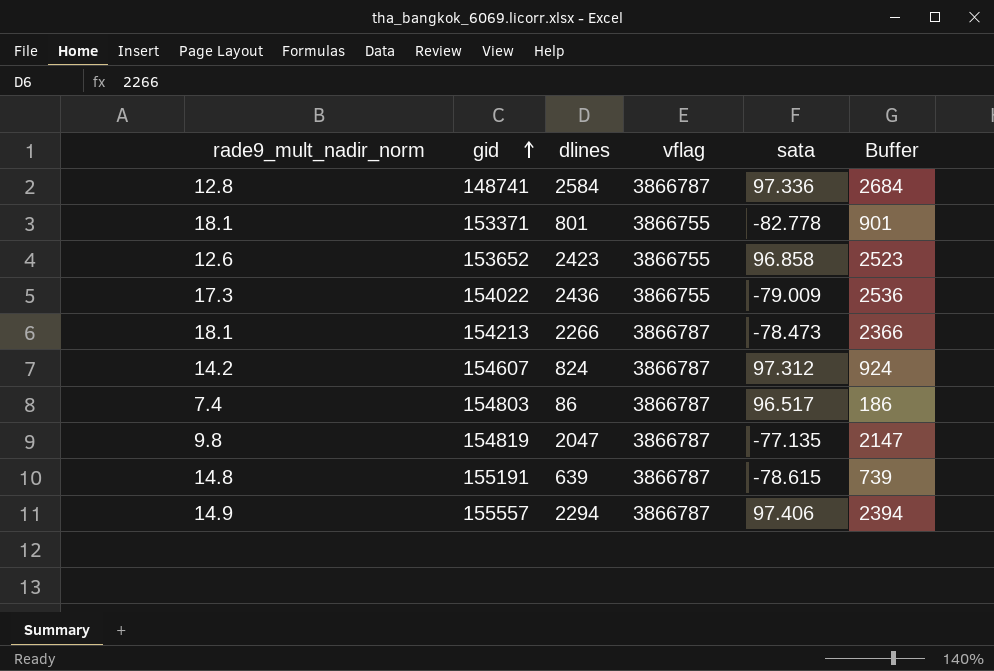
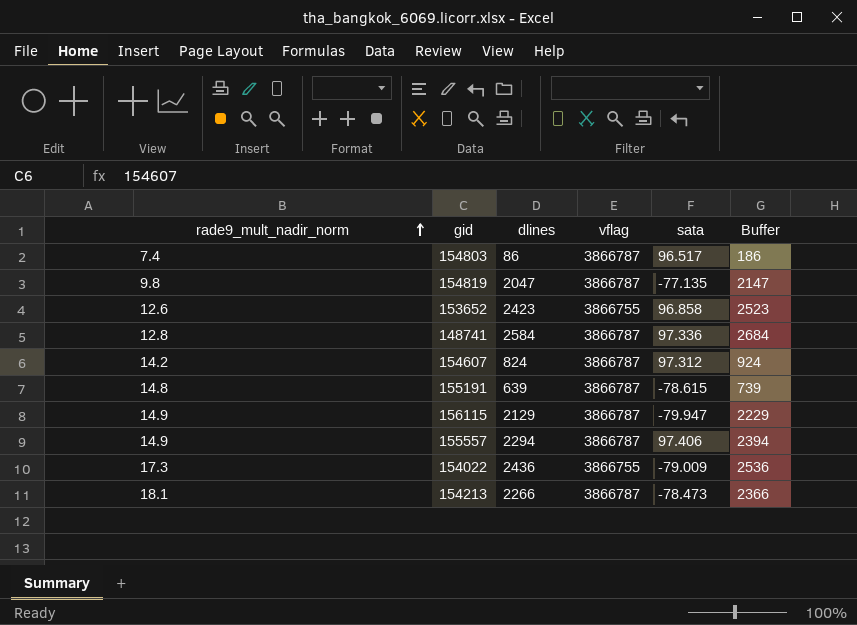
row order: gid ascending -> rade9_mult_nadir_norm ascending
row 153371: 18.1 | 801 | 3866755 | -82.778 | 901 -> none
row 156115: none -> 14.9 | 2129 | 3866787 | -79.947 | 2229

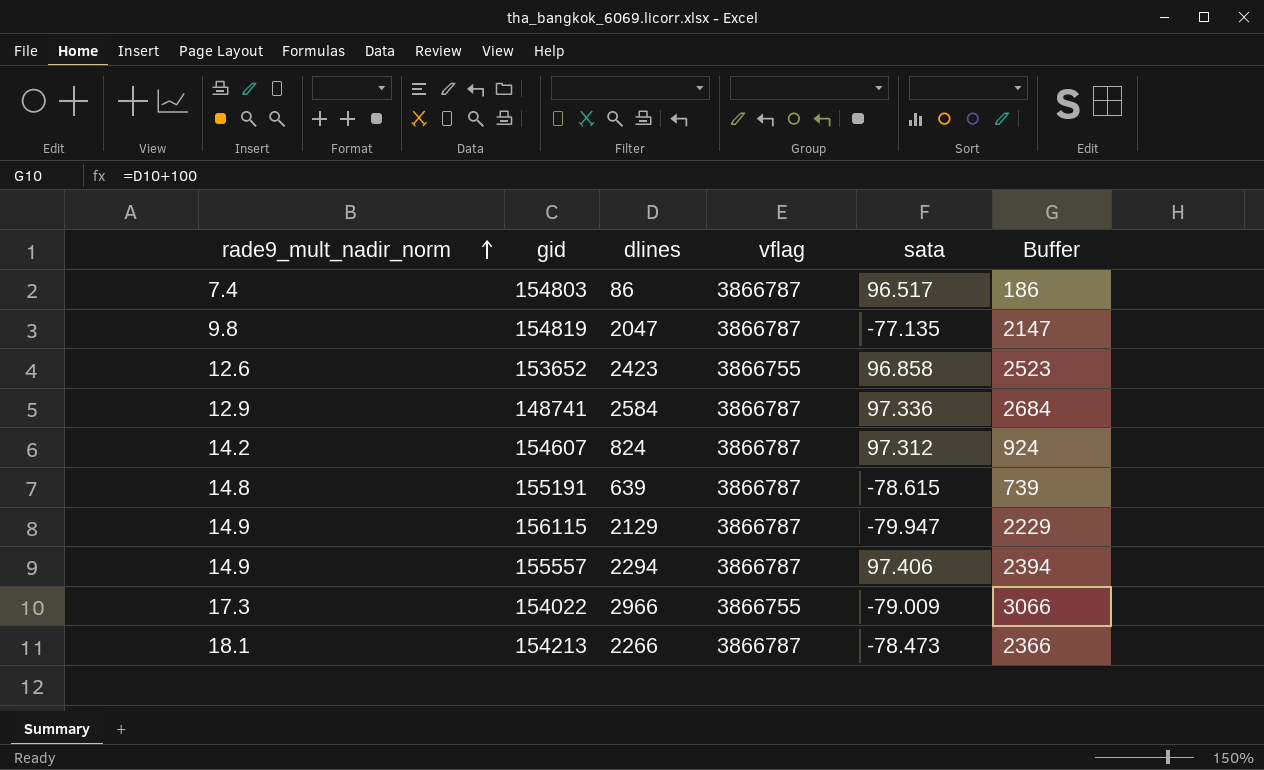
148741 | rade9_mult_nadir_norm: 12.8 -> 12.9
154022 | dlines: 2436 -> 2966
154022 | Buffer: 2536 -> 3066

